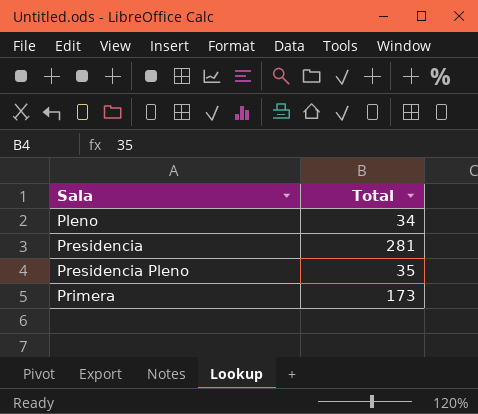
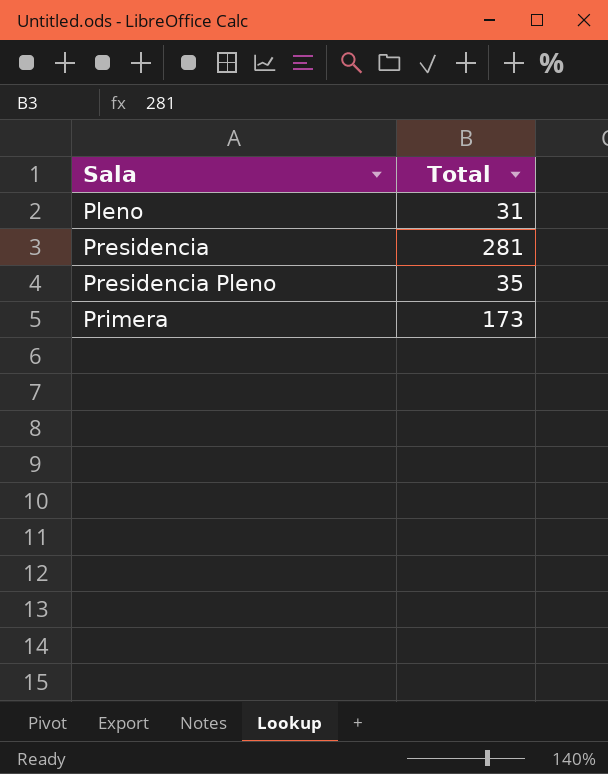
Pleno | Total: 34 -> 31

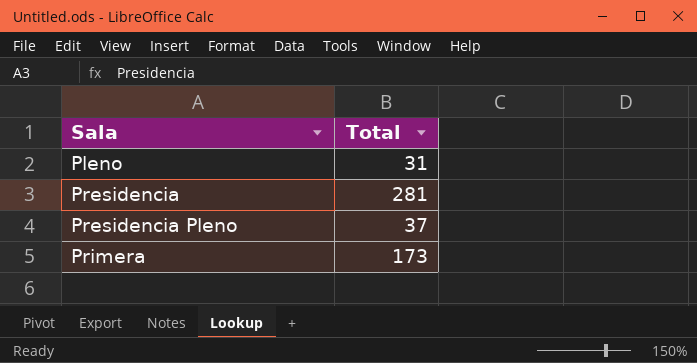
Presidencia Pleno | Total: 35 -> 37

